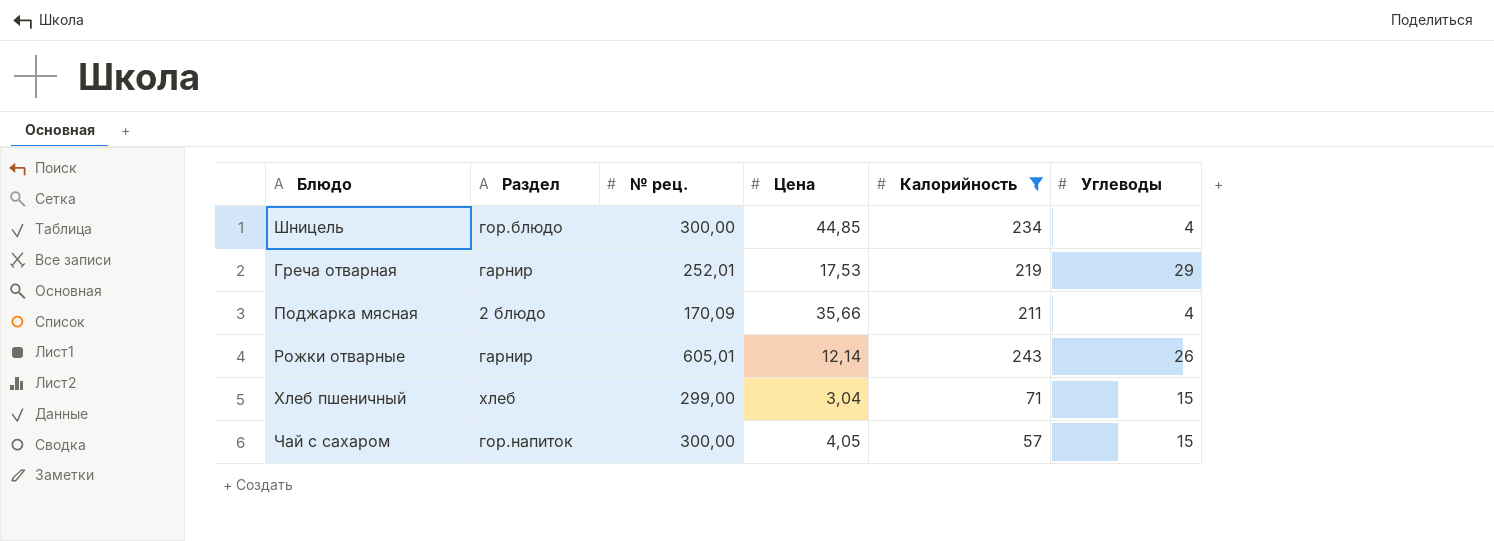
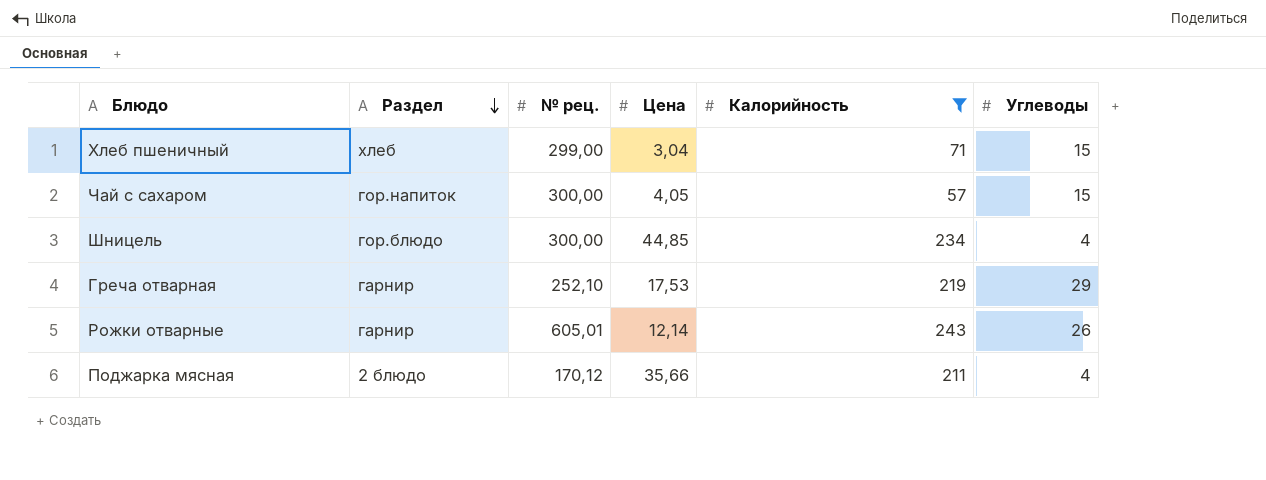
row order: none -> Раздел descending
Греча отварная | № рец.: 252,01 -> 252,10
Поджарка мясная | № рец.: 170,09 -> 170,12

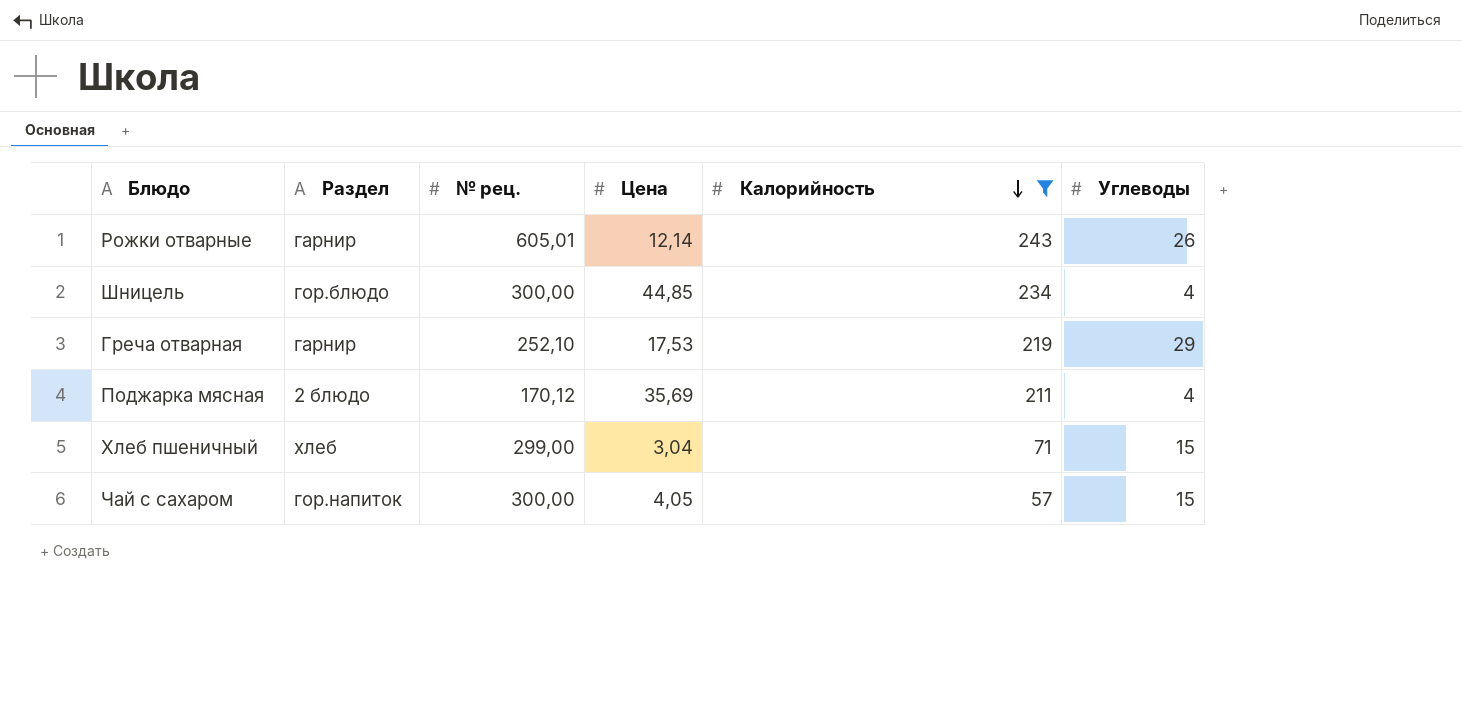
row order: Раздел descending -> Калорийность descending
Поджарка мясная | Цена: 35,66 -> 35,69

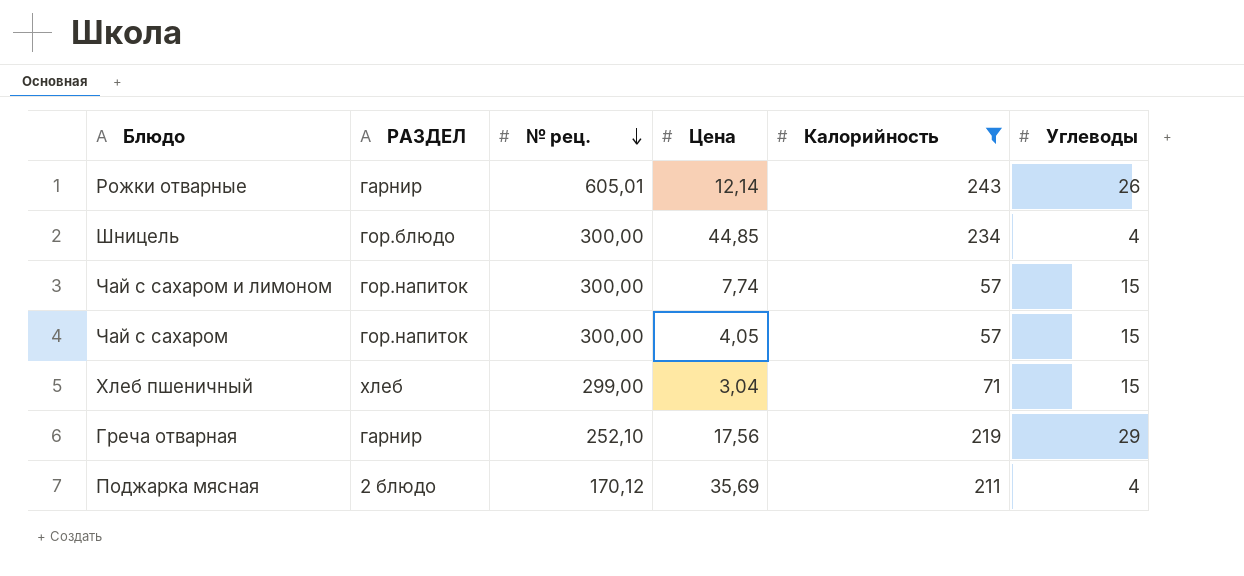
row order: Калорийность descending -> № рец. descending
column name: Раздел -> РАЗДЕЛ
row Чай с сахаром и лимоном: none -> гор.напиток | 300,00 | 7,74 | 57 | 15
Греча отварная | Цена: 17,53 -> 17,56

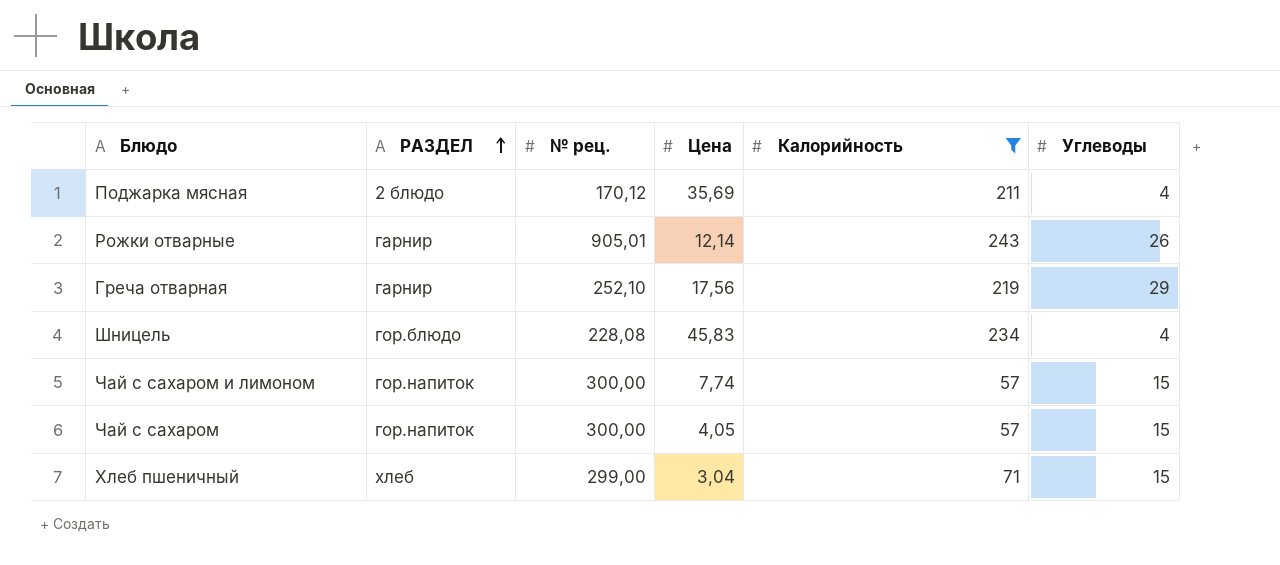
row order: № рец. descending -> РАЗДЕЛ ascending
Рожки отварные | № рец.: 605,01 -> 905,01
Шницель | № рец.: 300,00 -> 228,08
Шницель | Цена: 44,85 -> 45,83

